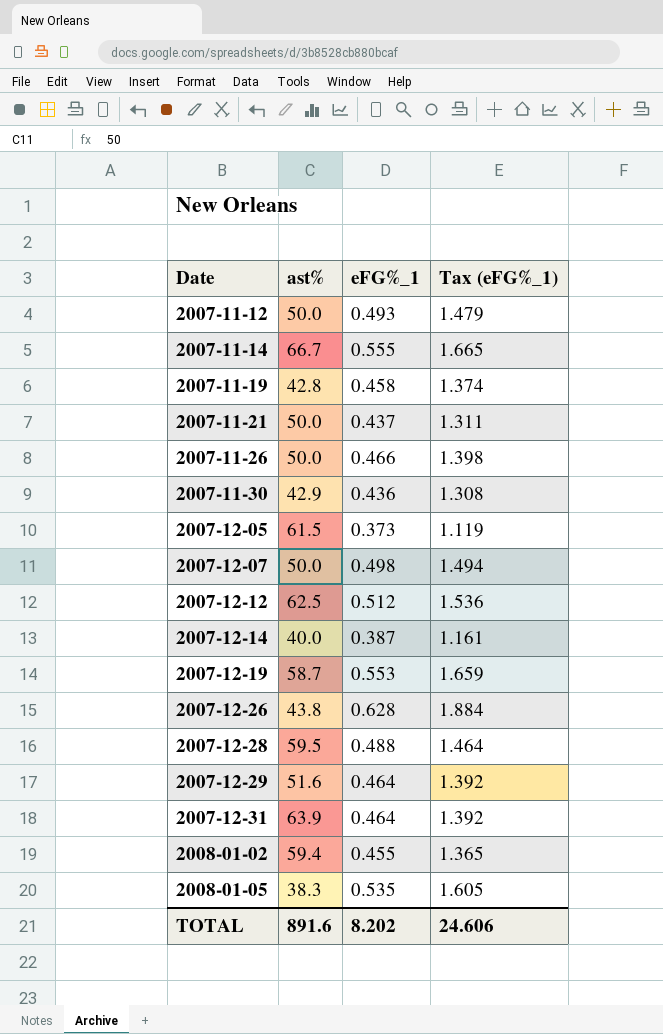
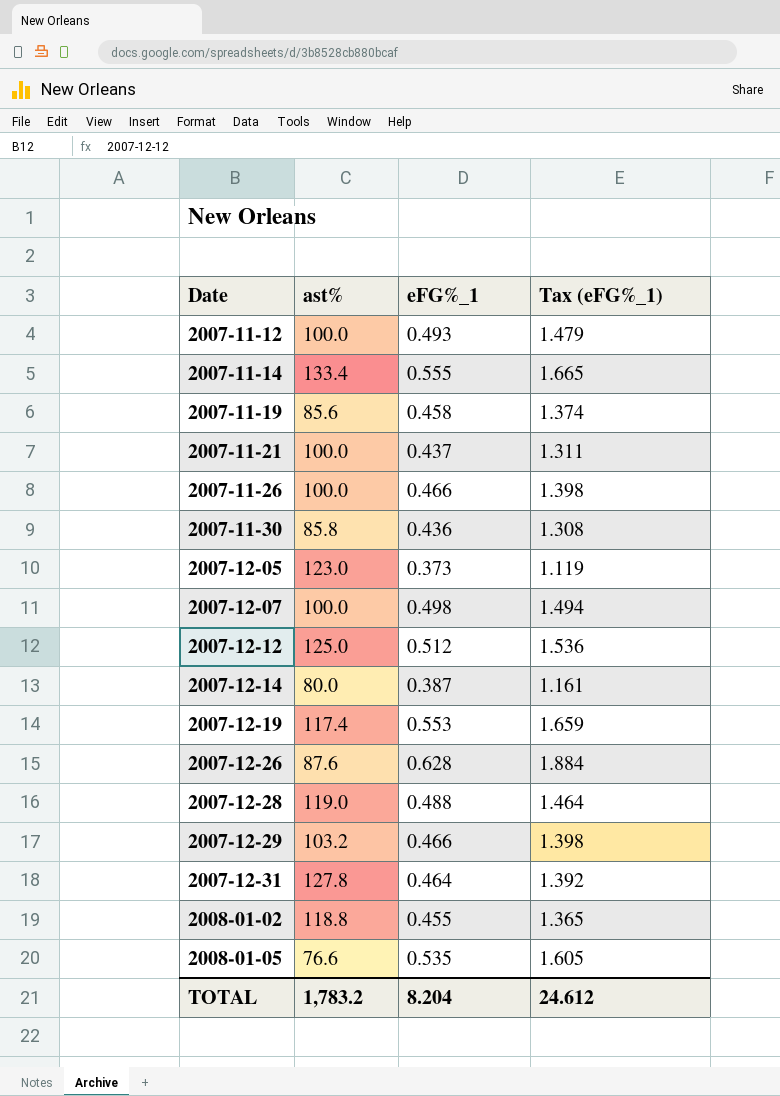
2007-11-12 | ast%: 50.0 -> 100.0
2007-11-14 | ast%: 66.7 -> 133.4
2007-11-19 | ast%: 42.8 -> 85.6
2007-11-21 | ast%: 50.0 -> 100.0
2007-11-26 | ast%: 50.0 -> 100.0
2007-11-30 | ast%: 42.9 -> 85.8
2007-12-05 | ast%: 61.5 -> 123.0
2007-12-07 | ast%: 50.0 -> 100.0
2007-12-12 | ast%: 62.5 -> 125.0
2007-12-14 | ast%: 40.0 -> 80.0
2007-12-19 | ast%: 58.7 -> 117.4
2007-12-26 | ast%: 43.8 -> 87.6
2007-12-28 | ast%: 59.5 -> 119.0
2007-12-29 | ast%: 51.6 -> 103.2
2007-12-29 | eFG%_1: 0.464 -> 0.466
2007-12-29 | Tax (eFG%_1): 1.392 -> 1.398
2007-12-31 | ast%: 63.9 -> 127.8
2008-01-02 | ast%: 59.4 -> 118.8
2008-01-05 | ast%: 38.3 -> 76.6
TOTAL | ast%: 891.6 -> 1,783.2
TOTAL | eFG%_1: 8.202 -> 8.204
TOTAL | Tax (eFG%_1): 24.606 -> 24.612

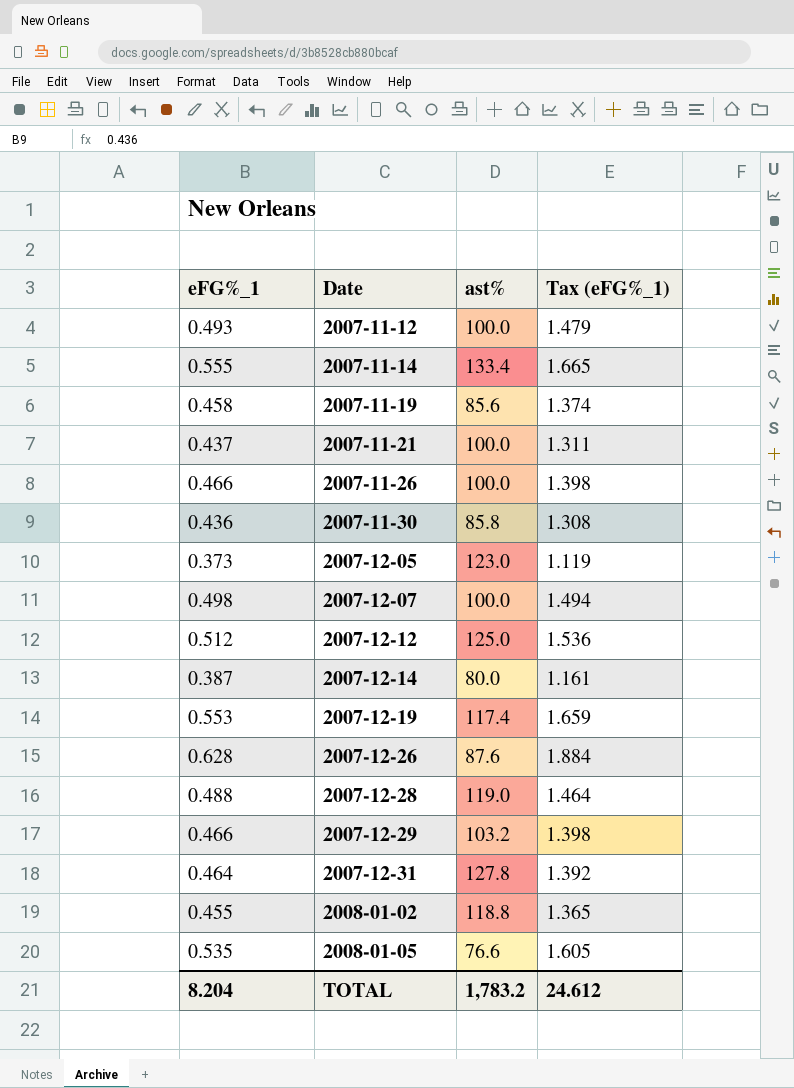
column eFG%_1 | position: 3 -> 1

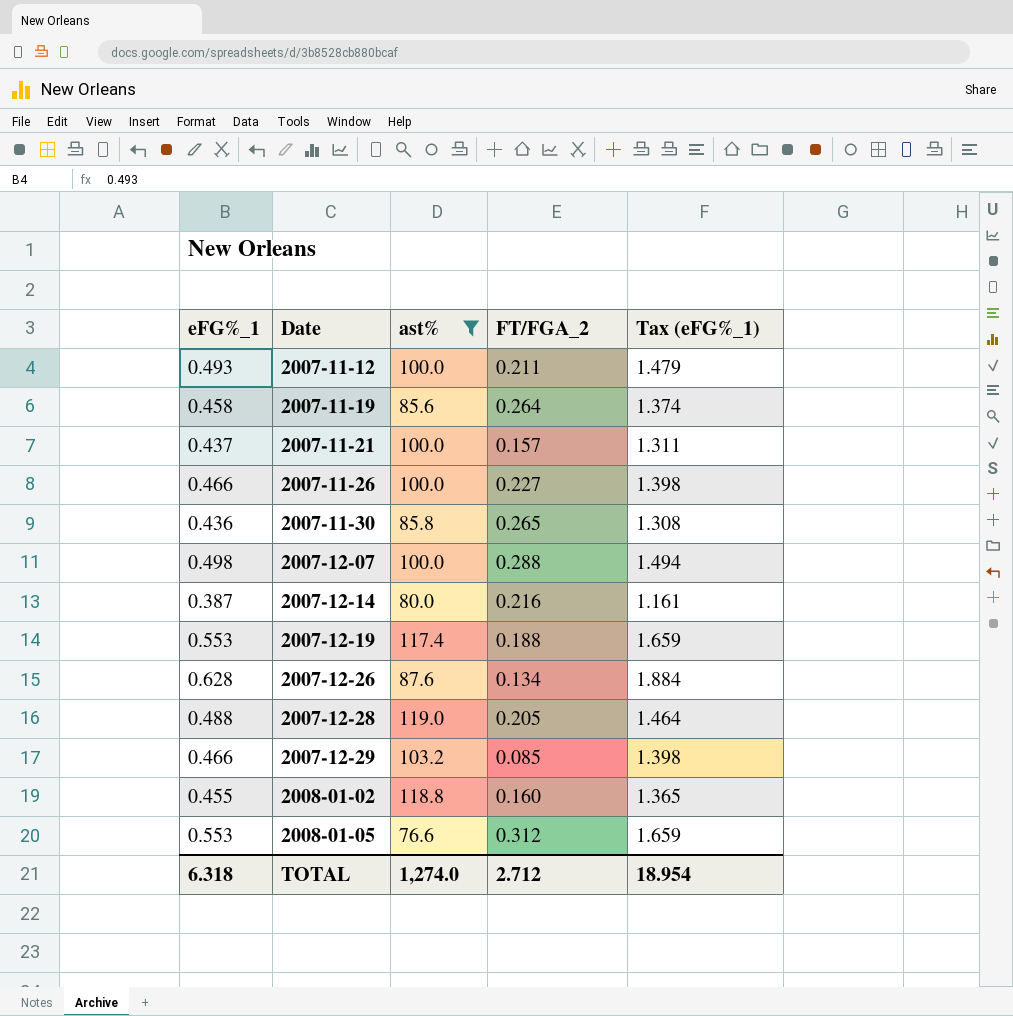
filter: none -> ast% <= 119.0
column FT/FGA_2 | position: none -> 4
2008-01-05 | eFG%_1: 0.535 -> 0.553
2008-01-05 | Tax (eFG%_1): 1.605 -> 1.659
TOTAL | eFG%_1: 8.204 -> 6.318
TOTAL | ast%: 1,783.2 -> 1,274.0
TOTAL | Tax (eFG%_1): 24.612 -> 18.954

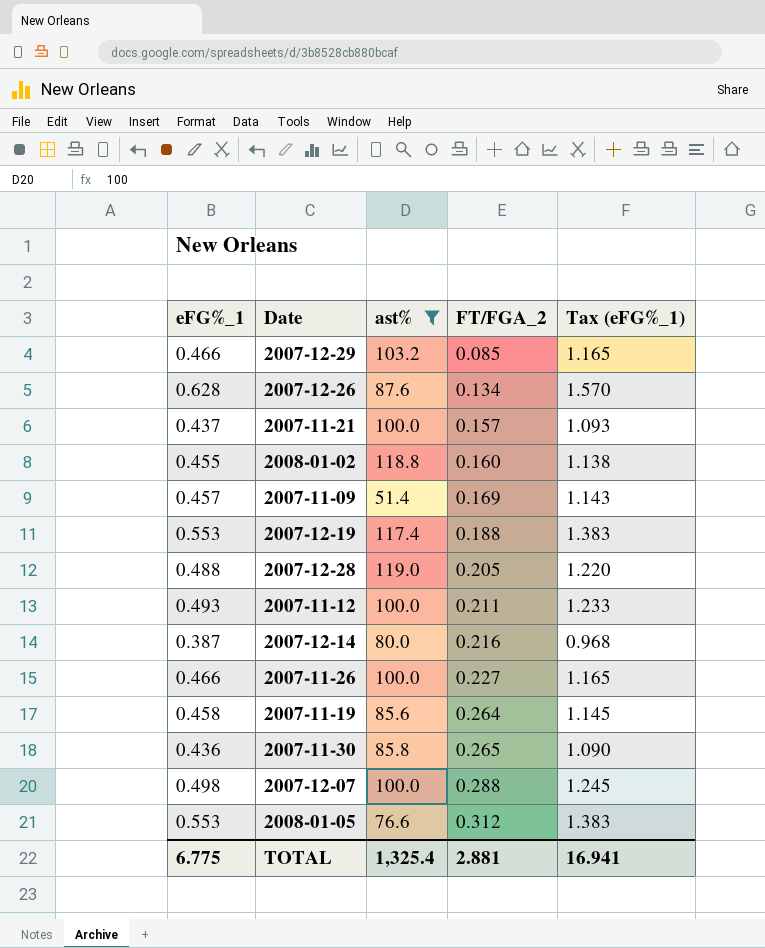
row order: Date ascending -> FT/FGA_2 ascending
column Tax (eFG%_1) | formula: [eFG%_1] * 3 -> [eFG%_1] * 2.5
row 2007-11-09: none -> 0.457 | 51.4 | 0.169 | 1.143
TOTAL | eFG%_1: 6.318 -> 6.775
TOTAL | ast%: 1,274.0 -> 1,325.4
TOTAL | FT/FGA_2: 2.712 -> 2.881
TOTAL | Tax (eFG%_1): 18.954 -> 16.941

